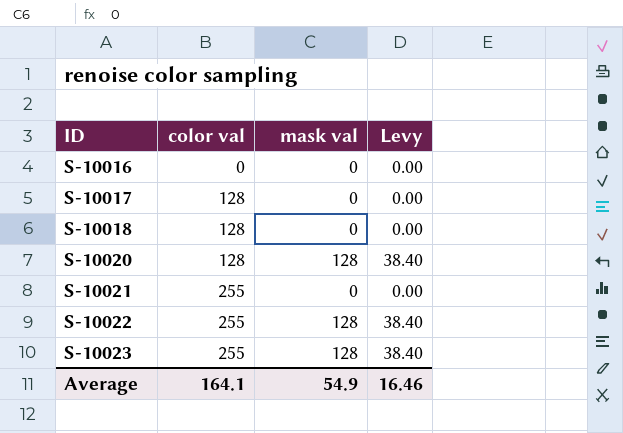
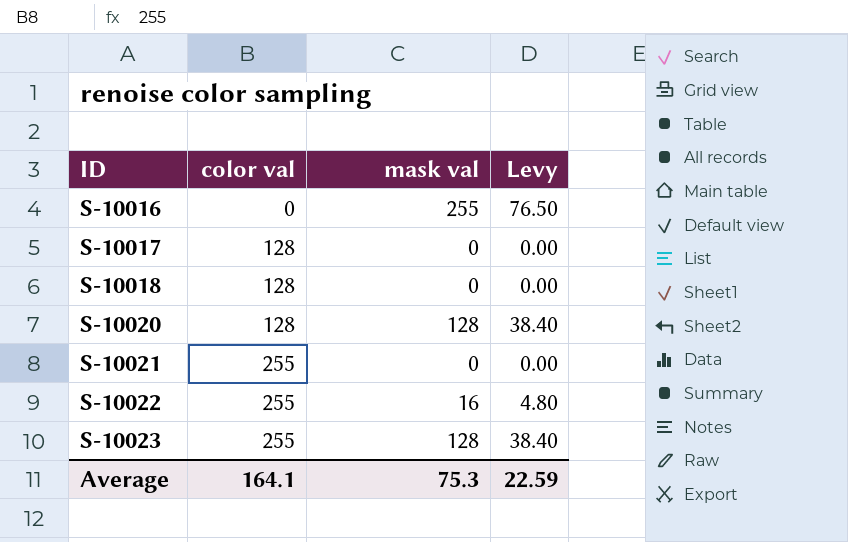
S-10016 | mask val: 0 -> 255
S-10016 | Levy: 0.00 -> 76.50
S-10022 | mask val: 128 -> 16
S-10022 | Levy: 38.40 -> 4.80
Average | mask val: 54.9 -> 75.3
Average | Levy: 16.46 -> 22.59

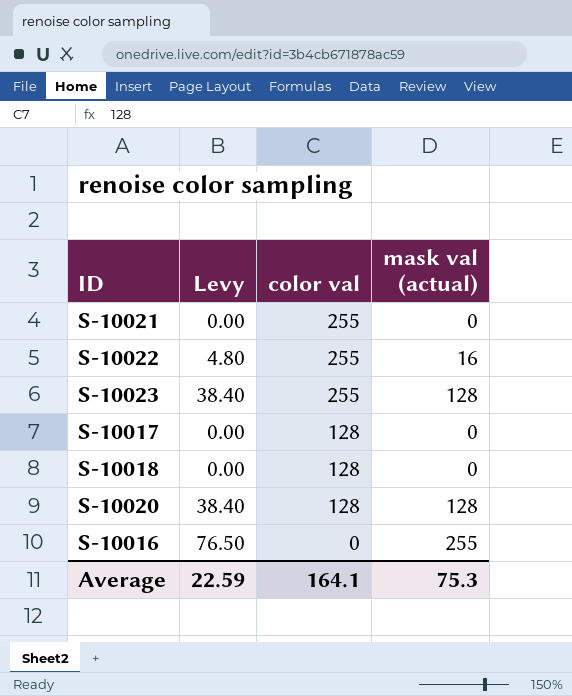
row order: ID ascending -> color val descending
column Levy | position: 4 -> 2
column name: mask val -> mask val (actual)

